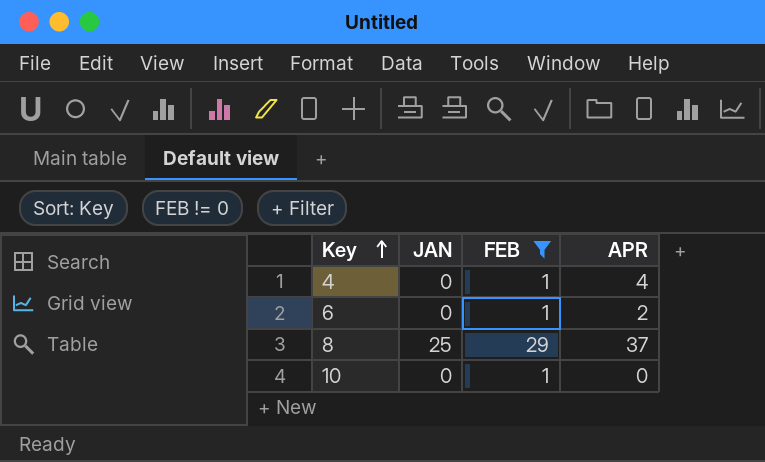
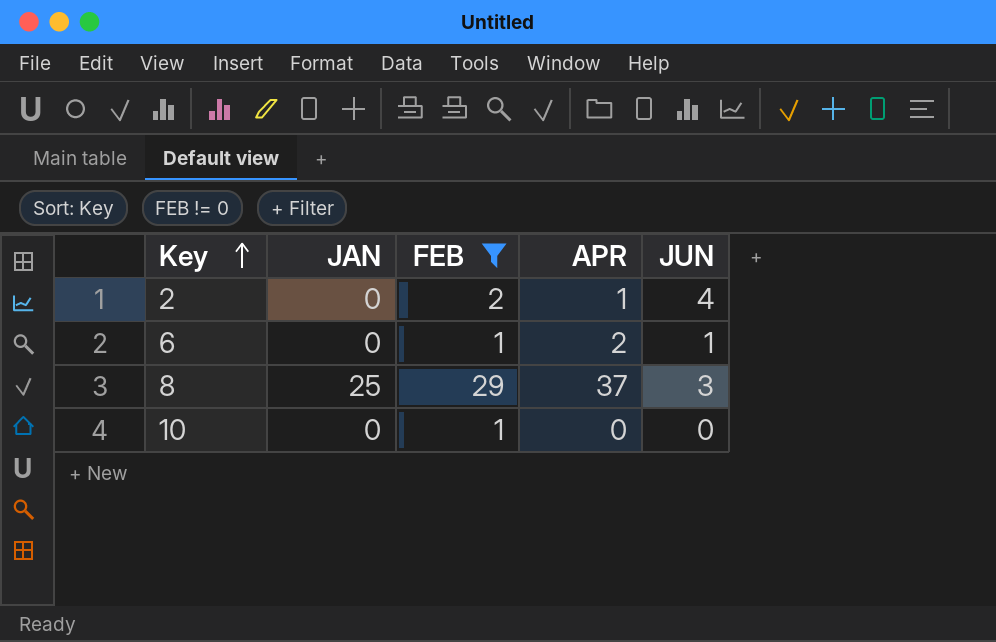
column JUN | position: none -> 5
row 4: 0 | 1 | 4 -> none
row 2: none -> 0 | 2 | 1 | 4

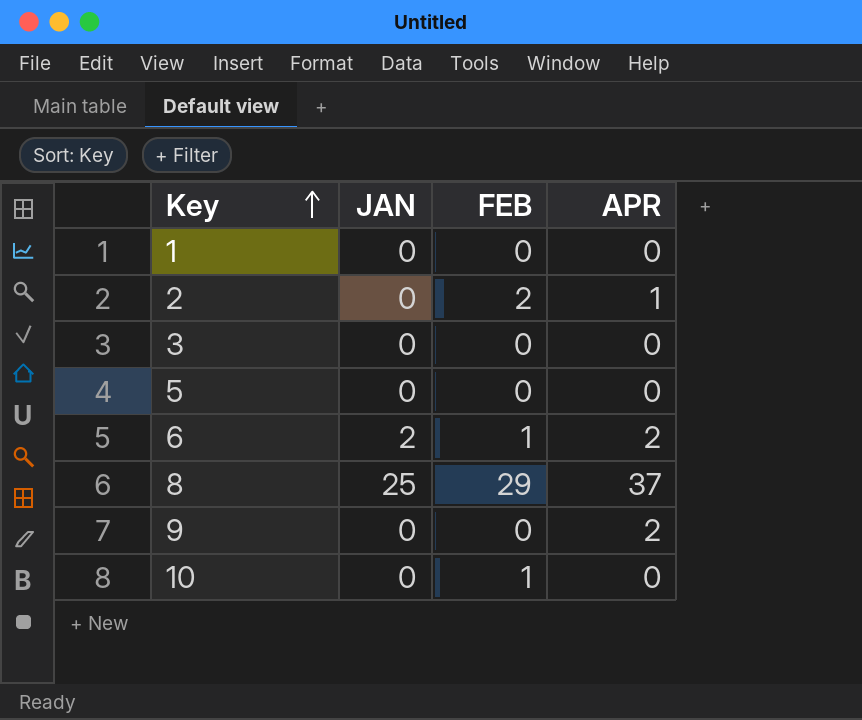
filter: FEB != 0 -> none
column JUN | position: 5 -> none
6 | JAN: 0 -> 2

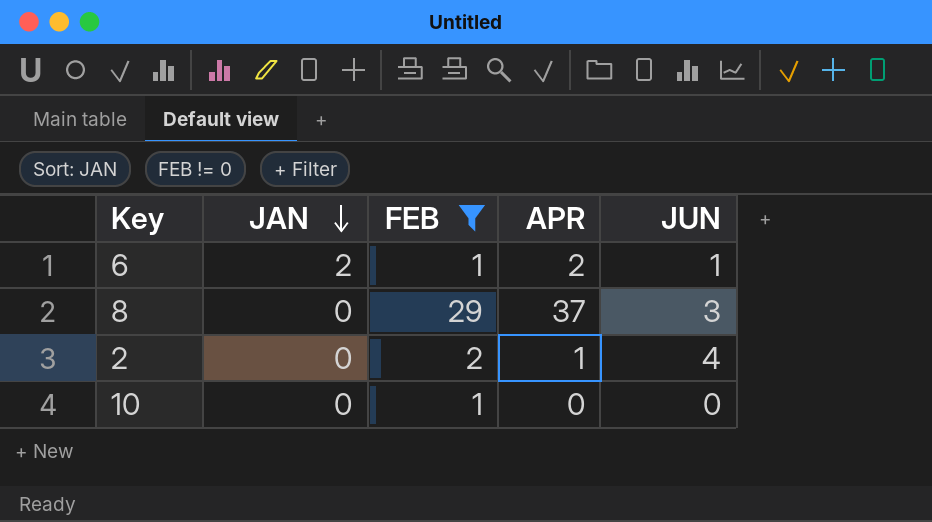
filter: none -> FEB != 0
row order: Key ascending -> JAN descending
column JUN | position: none -> 5
8 | JAN: 25 -> 0

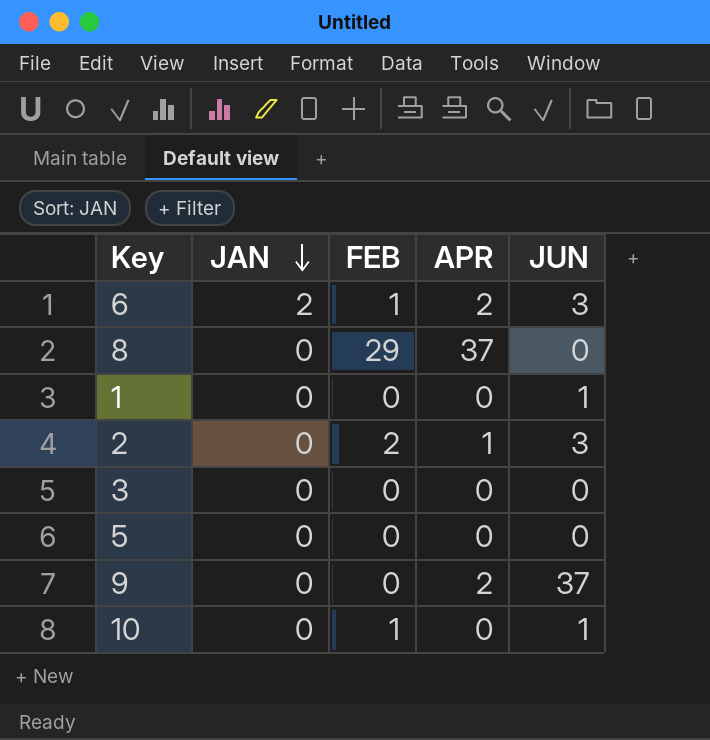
filter: FEB != 0 -> none
6 | JUN: 1 -> 3
8 | JUN: 3 -> 0
2 | JUN: 4 -> 3
10 | JUN: 0 -> 1

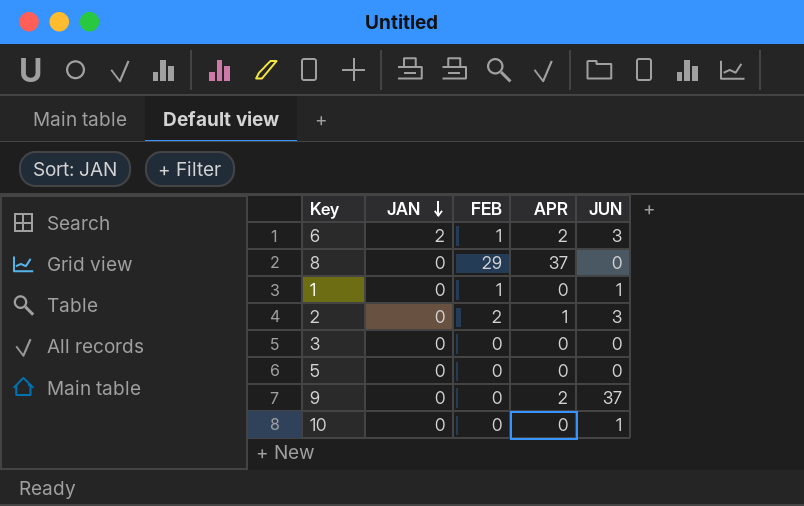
1 | FEB: 0 -> 1
10 | FEB: 1 -> 0

